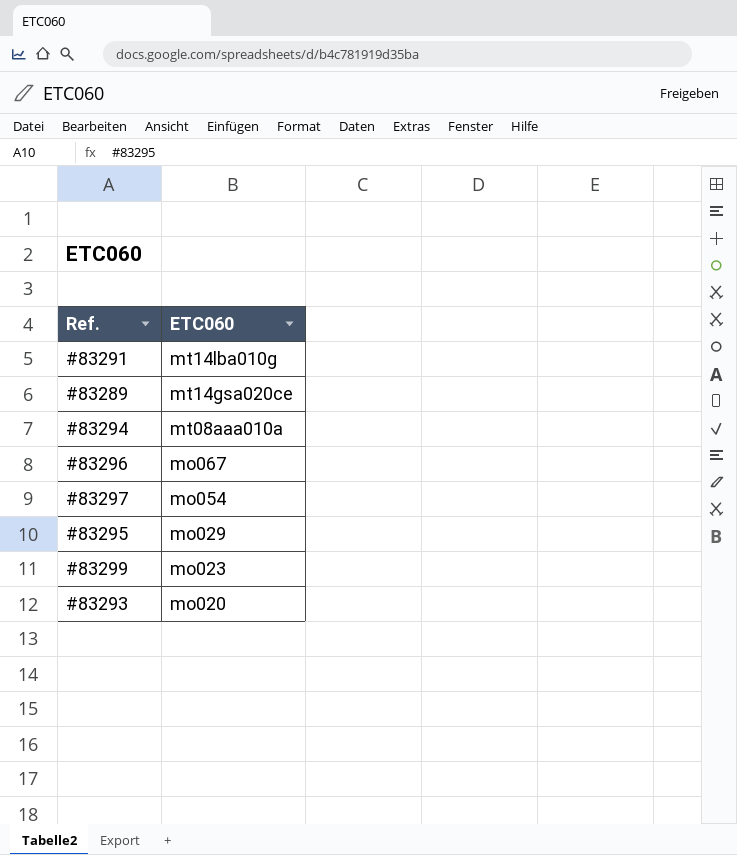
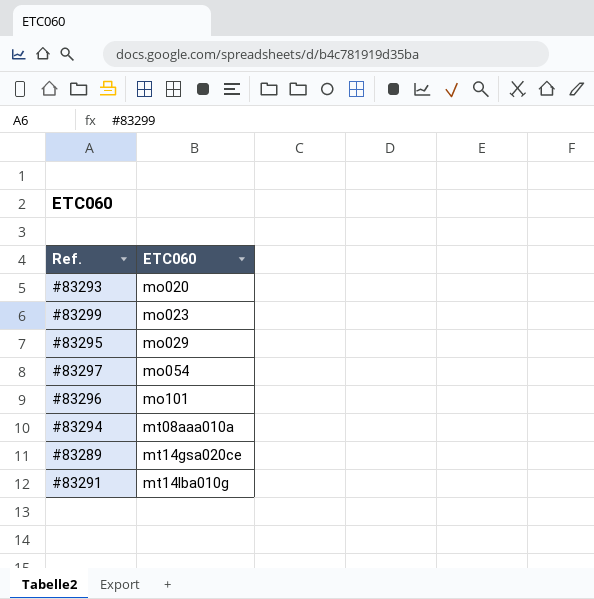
row order: ETC060 descending -> ETC060 ascending
#83296 | ETC060: mo067 -> mo101

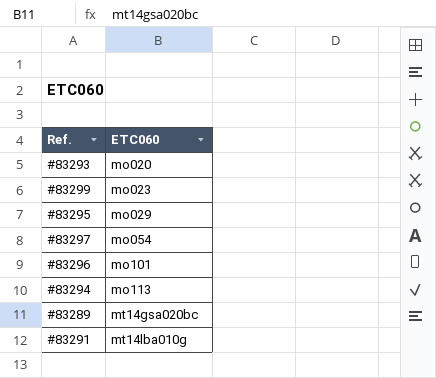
#83294 | ETC060: mt08aaa010a -> mo113
#83289 | ETC060: mt14gsa020ce -> mt14gsa020bc

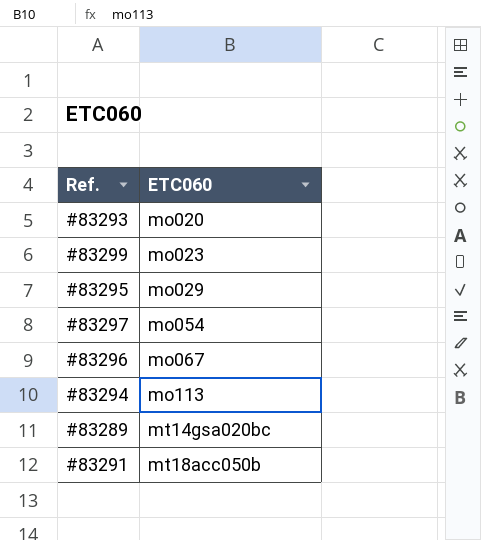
#83296 | ETC060: mo101 -> mo067
#83291 | ETC060: mt14lba010g -> mt18acc050b

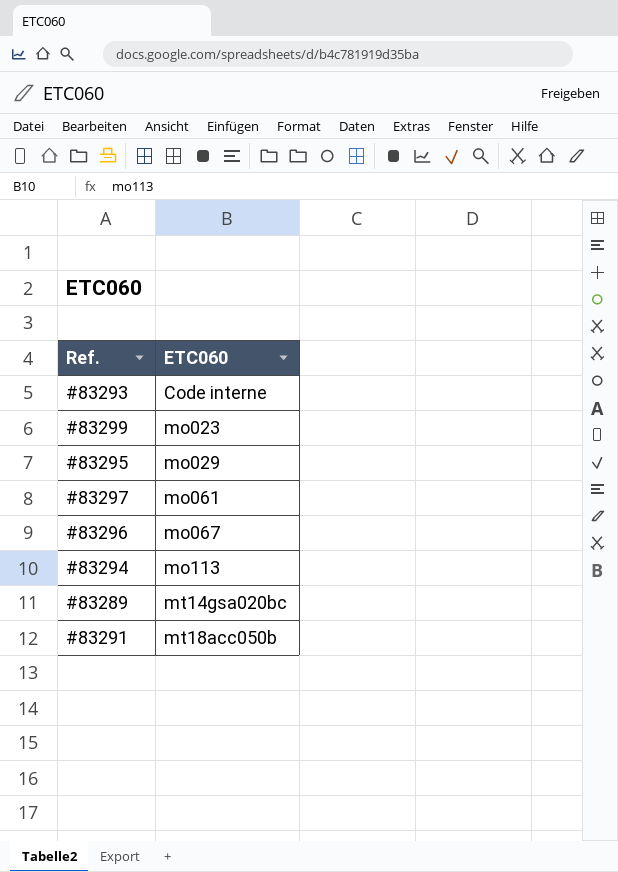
#83293 | ETC060: mo020 -> Code interne
#83297 | ETC060: mo054 -> mo061

